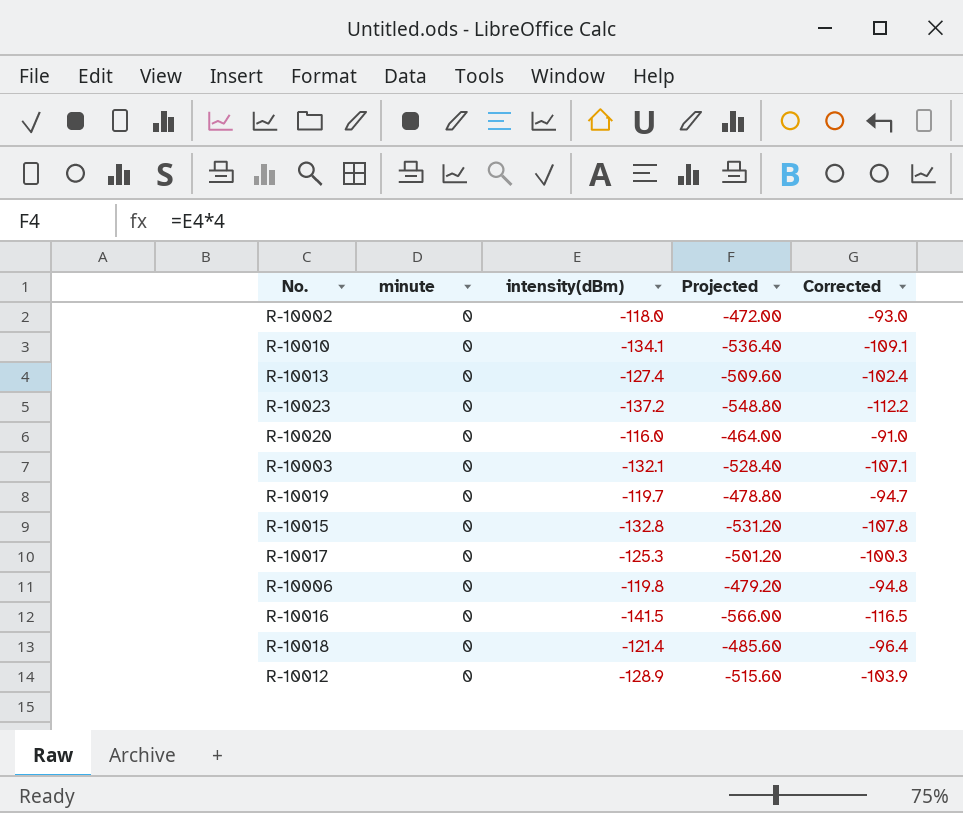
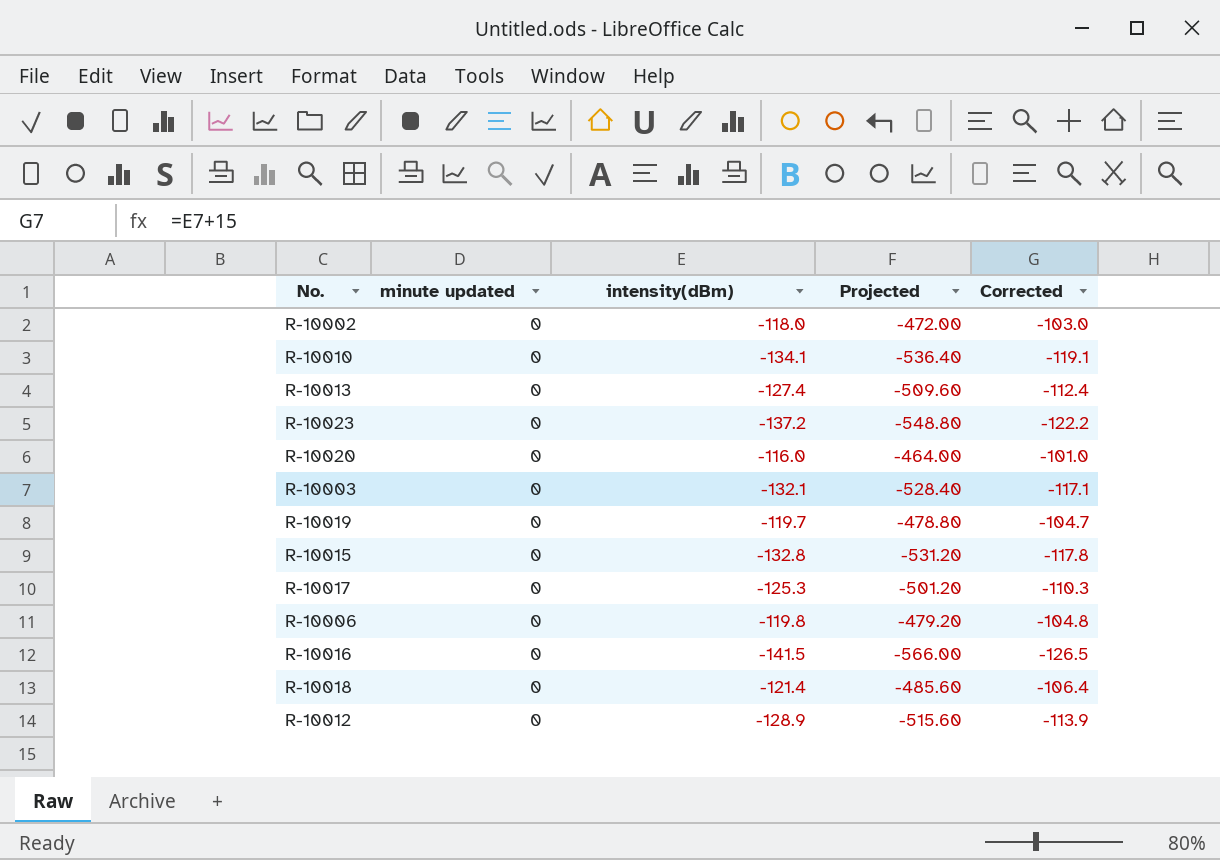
column name: minute -> minute updated
column Corrected | formula: [intensity(dBm)] + 25 -> [intensity(dBm)] + 15

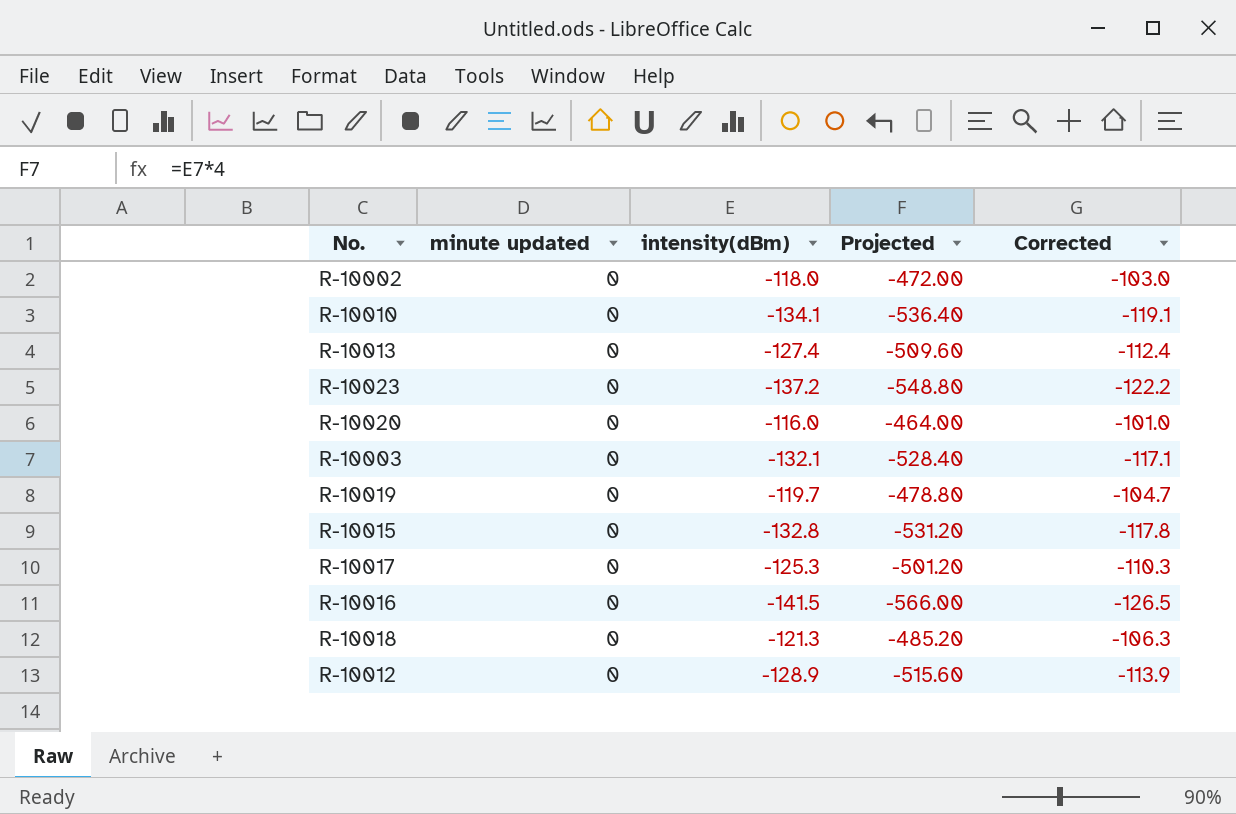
row R-10006: 0 | -119.8 | -479.20 | -104.8 -> none
R-10018 | intensity(dBm): -121.4 -> -121.3
R-10018 | Projected: -485.60 -> -485.20
R-10018 | Corrected: -106.4 -> -106.3

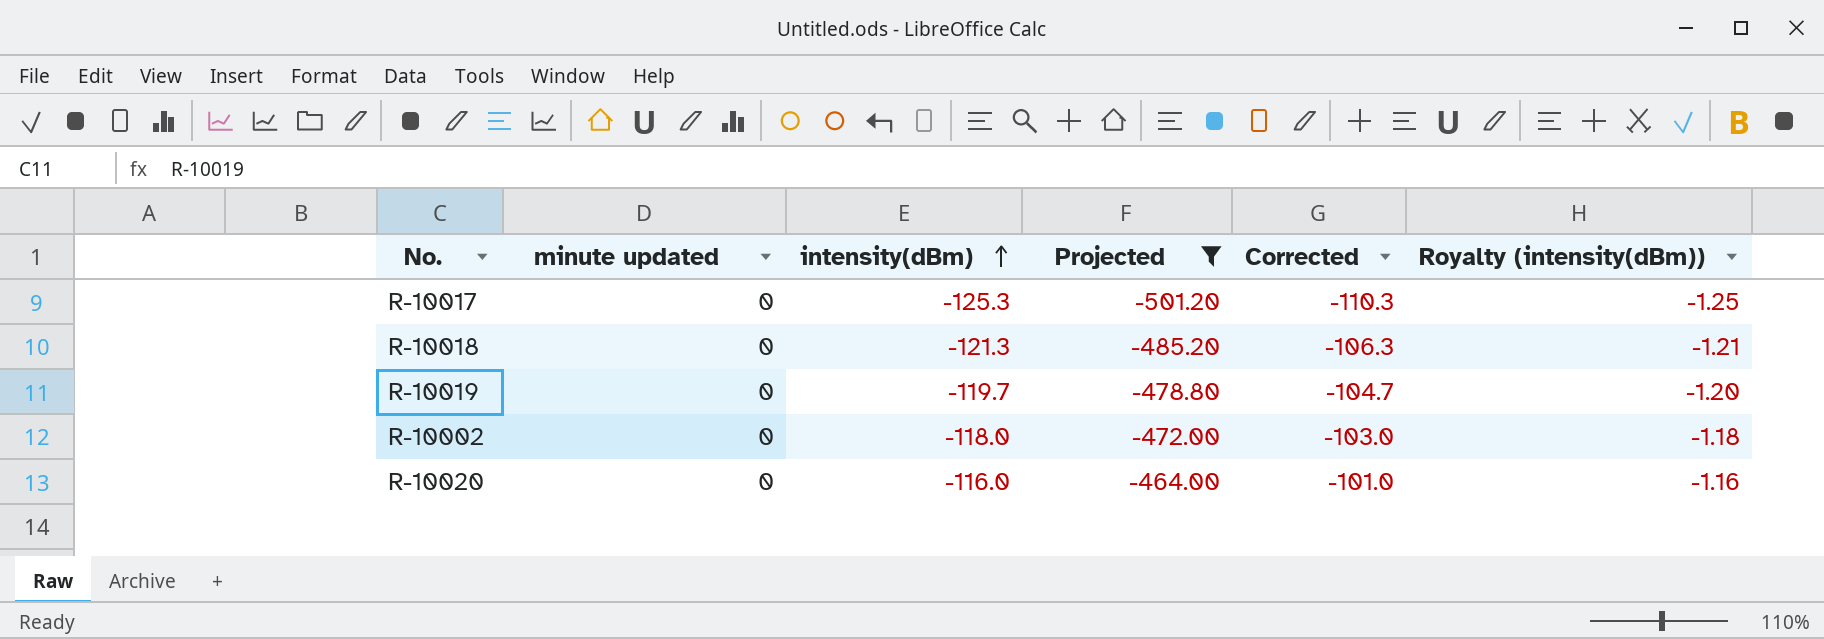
filter: none -> Projected >= -501.20
row order: none -> intensity(dBm) ascending
column Royalty (intensity(dBm)) | formula: none -> [intensity(dBm)] * 0.01

